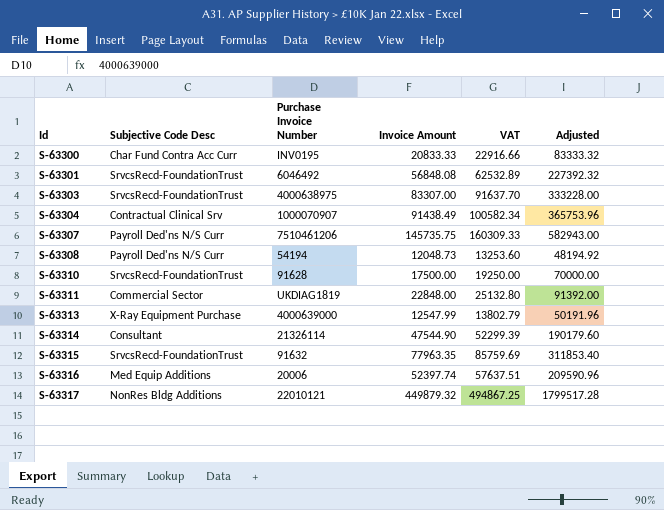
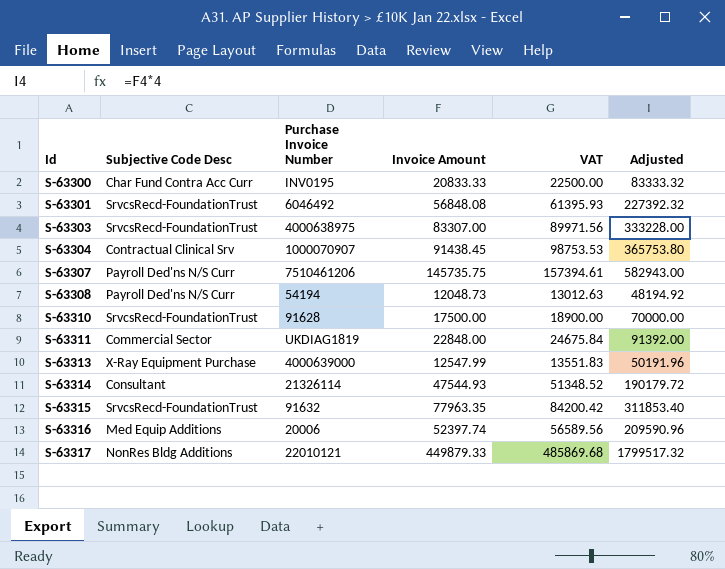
column VAT | formula: [Invoice Amount] * 1.1 -> [Invoice Amount] * 1.08
S-63304 | Invoice Amount: 91438.49 -> 91438.45
S-63304 | Adjusted: 365753.96 -> 365753.80
S-63314 | Invoice Amount: 47544.90 -> 47544.93
S-63314 | Adjusted: 190179.60 -> 190179.72
S-63317 | Invoice Amount: 449879.32 -> 449879.33
S-63317 | Adjusted: 1799517.28 -> 1799517.32

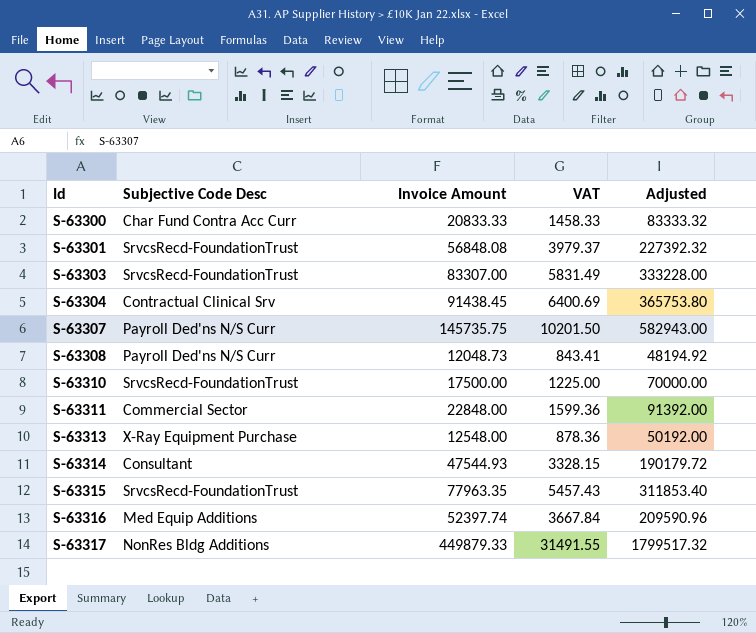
column Purchase Invoice Number | position: 3 -> none
column VAT | formula: [Invoice Amount] * 1.08 -> [Invoice Amount] * 0.07
S-63313 | Invoice Amount: 12547.99 -> 12548.00
S-63313 | Adjusted: 50191.96 -> 50192.00

